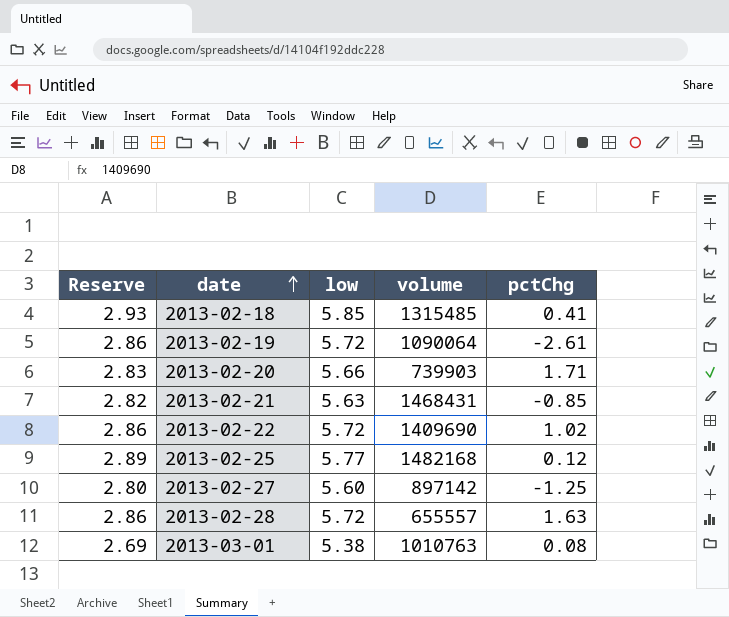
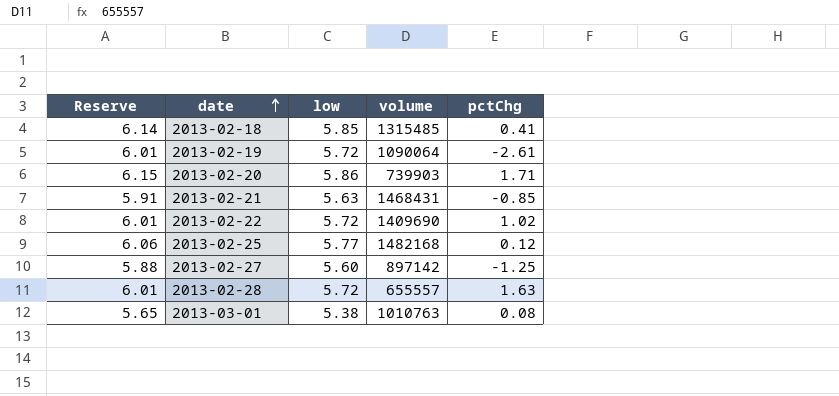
column Reserve | formula: [low] * 0.5 -> [low] * 1.05
2013-02-20 | low: 5.66 -> 5.86

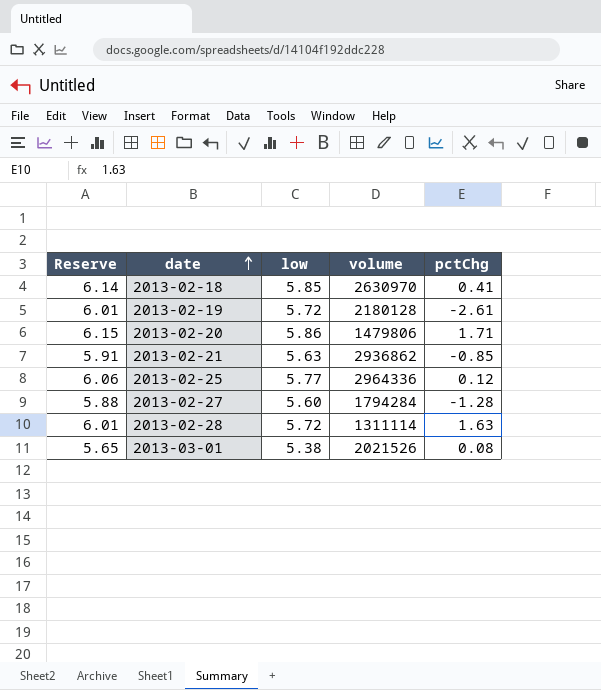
row 2013-02-22: 6.01 | 5.72 | 1409690 | 1.02 -> none
2013-02-18 | volume: 1315485 -> 2630970
2013-02-19 | volume: 1090064 -> 2180128
2013-02-20 | volume: 739903 -> 1479806
2013-02-21 | volume: 1468431 -> 2936862
2013-02-25 | volume: 1482168 -> 2964336
2013-02-27 | volume: 897142 -> 1794284
2013-02-27 | pctChg: -1.25 -> -1.28
2013-02-28 | volume: 655557 -> 1311114
2013-03-01 | volume: 1010763 -> 2021526

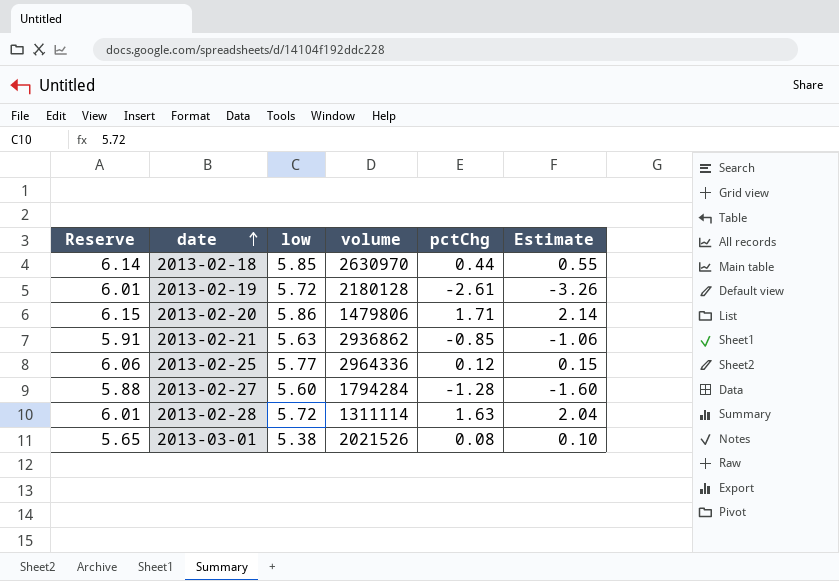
column Estimate | formula: none -> [pctChg] * 1.25
2013-02-18 | pctChg: 0.41 -> 0.44

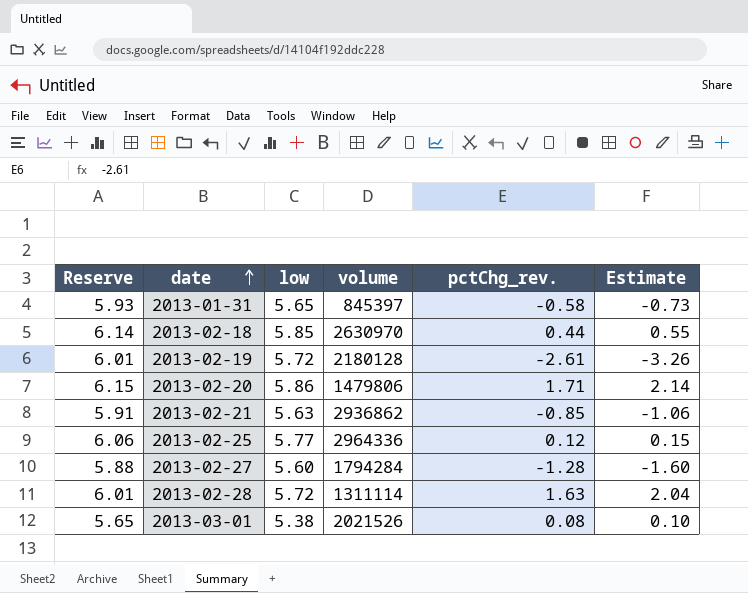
column name: pctChg -> pctChg_rev.
row 2013-01-31: none -> 5.93 | 5.65 | 845397 | -0.58 | -0.73

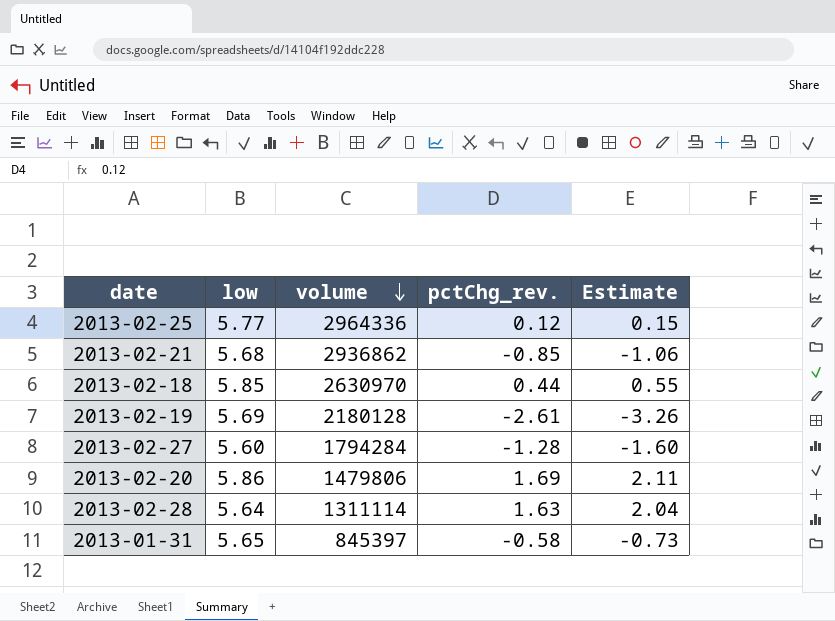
row order: date ascending -> volume descending
column Reserve | formula: [low] * 1.05 -> none
row 2013-03-01: 5.65 | 5.38 | 2021526 | 0.08 | 0.10 -> none
2013-02-21 | low: 5.63 -> 5.68
2013-02-19 | low: 5.72 -> 5.69
2013-02-20 | pctChg_rev.: 1.71 -> 1.69
2013-02-20 | Estimate: 2.14 -> 2.11
2013-02-28 | low: 5.72 -> 5.64

